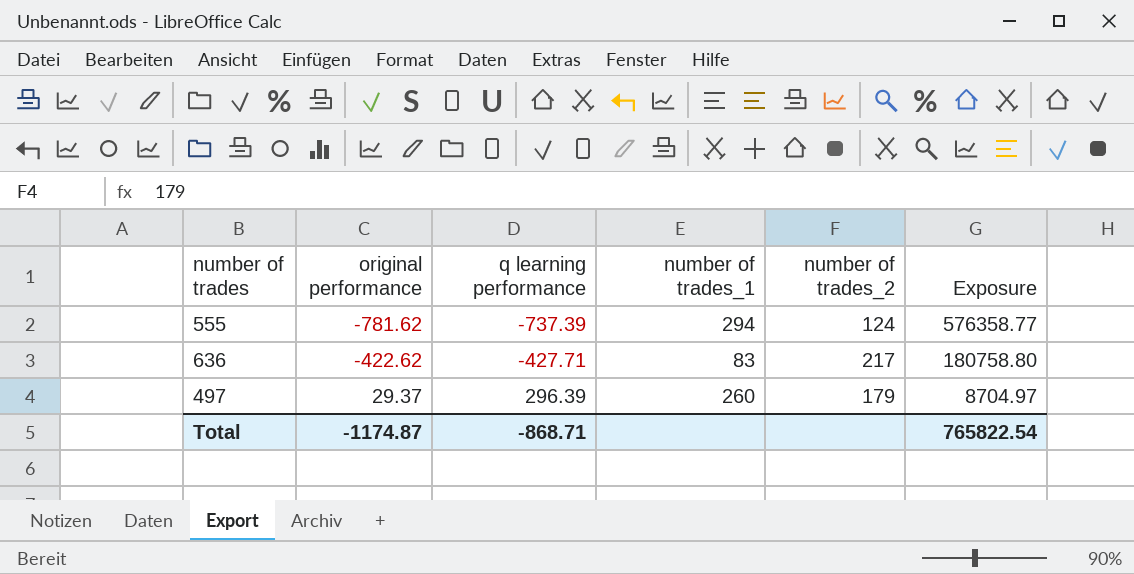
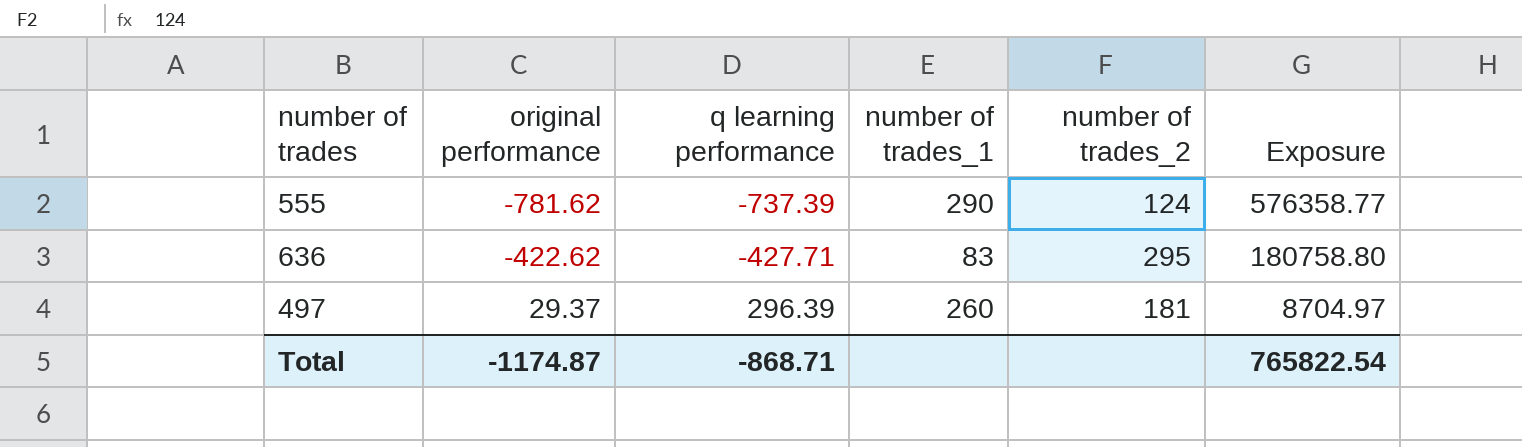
555 | number of trades_1: 294 -> 290
636 | number of trades_2: 217 -> 295
497 | number of trades_2: 179 -> 181

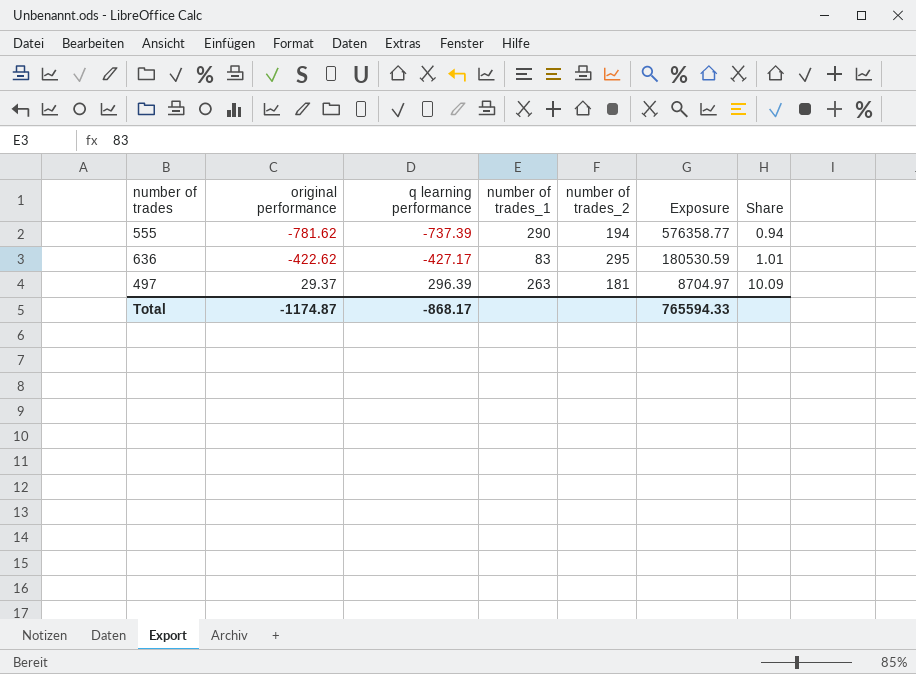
column Share | formula: none -> [q learning performance] / [original performance]
555 | number of trades_2: 124 -> 194
636 | q learning performance: -427.71 -> -427.17
636 | Exposure: 180758.80 -> 180530.59
497 | number of trades_1: 260 -> 263
Total | q learning performance: -868.71 -> -868.17
Total | Exposure: 765822.54 -> 765594.33

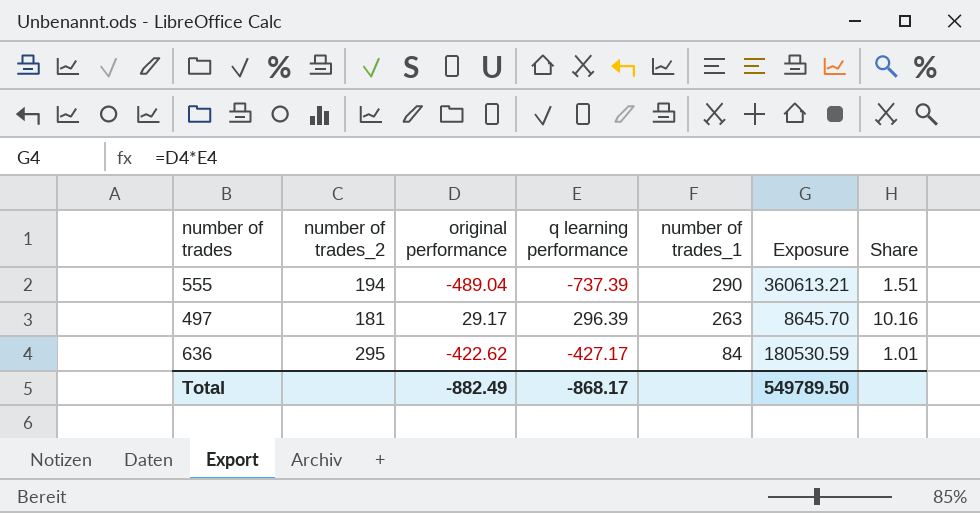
row order: original performance ascending -> number of trades_1 descending
column number of trades_2 | position: 5 -> 2
555 | original performance: -781.62 -> -489.04
555 | Exposure: 576358.77 -> 360613.21
555 | Share: 0.94 -> 1.51
497 | original performance: 29.37 -> 29.17
497 | Exposure: 8704.97 -> 8645.70
497 | Share: 10.09 -> 10.16
636 | number of trades_1: 83 -> 84
Total | original performance: -1174.87 -> -882.49
Total | Exposure: 765594.33 -> 549789.50

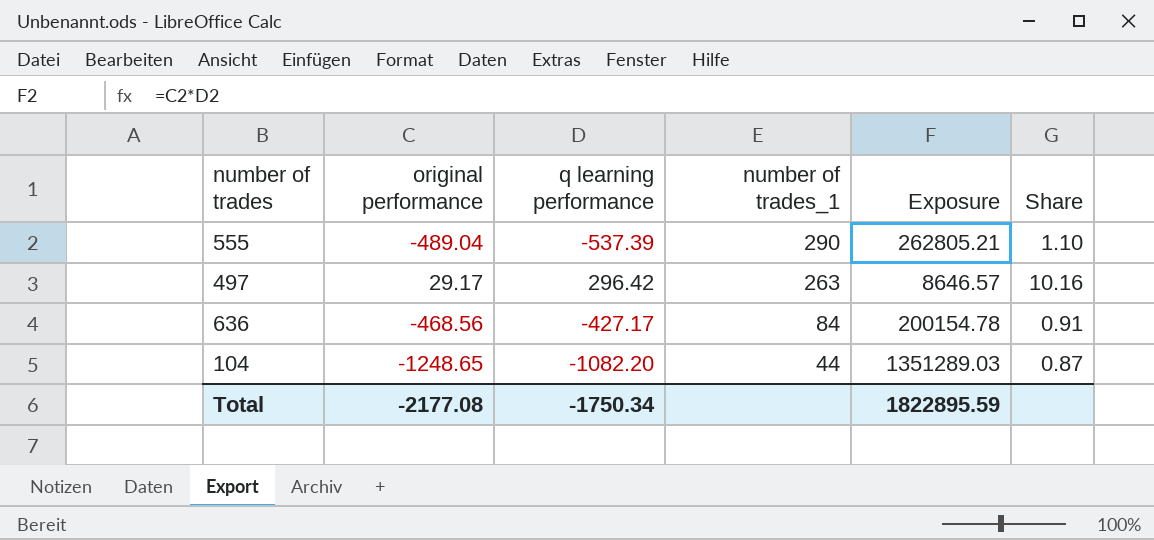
column number of trades_2 | position: 2 -> none
555 | q learning performance: -737.39 -> -537.39
555 | Exposure: 360613.21 -> 262805.21
555 | Share: 1.51 -> 1.10
497 | q learning performance: 296.39 -> 296.42
497 | Exposure: 8645.70 -> 8646.57
636 | original performance: -422.62 -> -468.56
636 | Exposure: 180530.59 -> 200154.78
636 | Share: 1.01 -> 0.91
row 104: none -> -1248.65 | -1082.20 | 44 | 1351289.03 | 0.87
Total | original performance: -882.49 -> -2177.08
Total | q learning performance: -868.17 -> -1750.34
Total | Exposure: 549789.50 -> 1822895.59

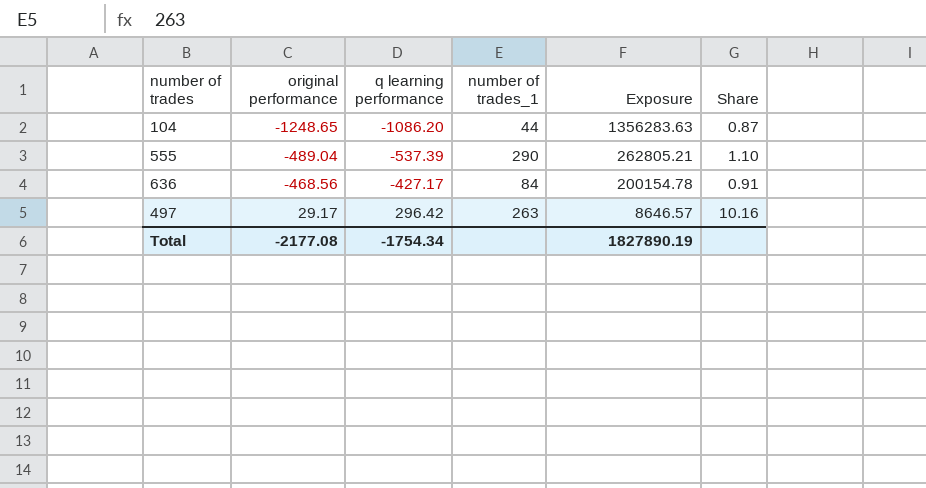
row order: number of trades_1 descending -> original performance ascending
104 | q learning performance: -1082.20 -> -1086.20
104 | Exposure: 1351289.03 -> 1356283.63
Total | q learning performance: -1750.34 -> -1754.34
Total | Exposure: 1822895.59 -> 1827890.19

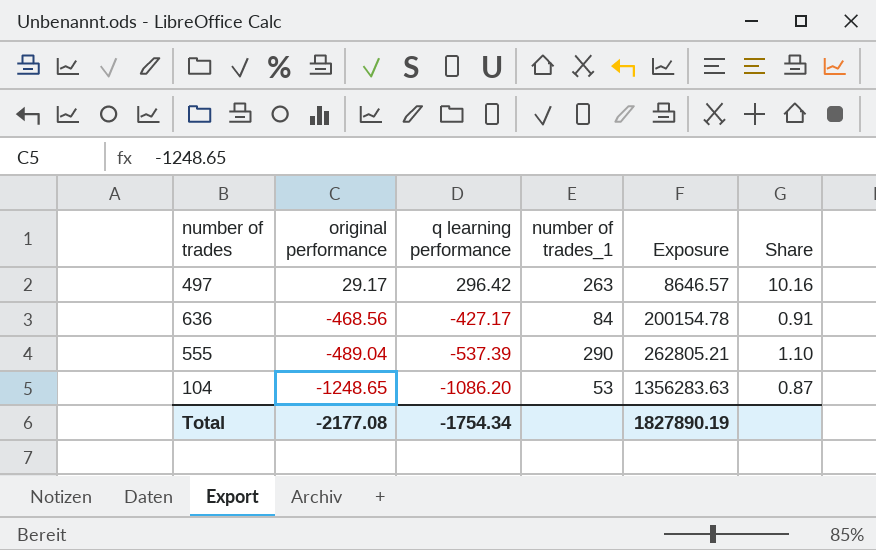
row order: original performance ascending -> original performance descending
104 | number of trades_1: 44 -> 53

